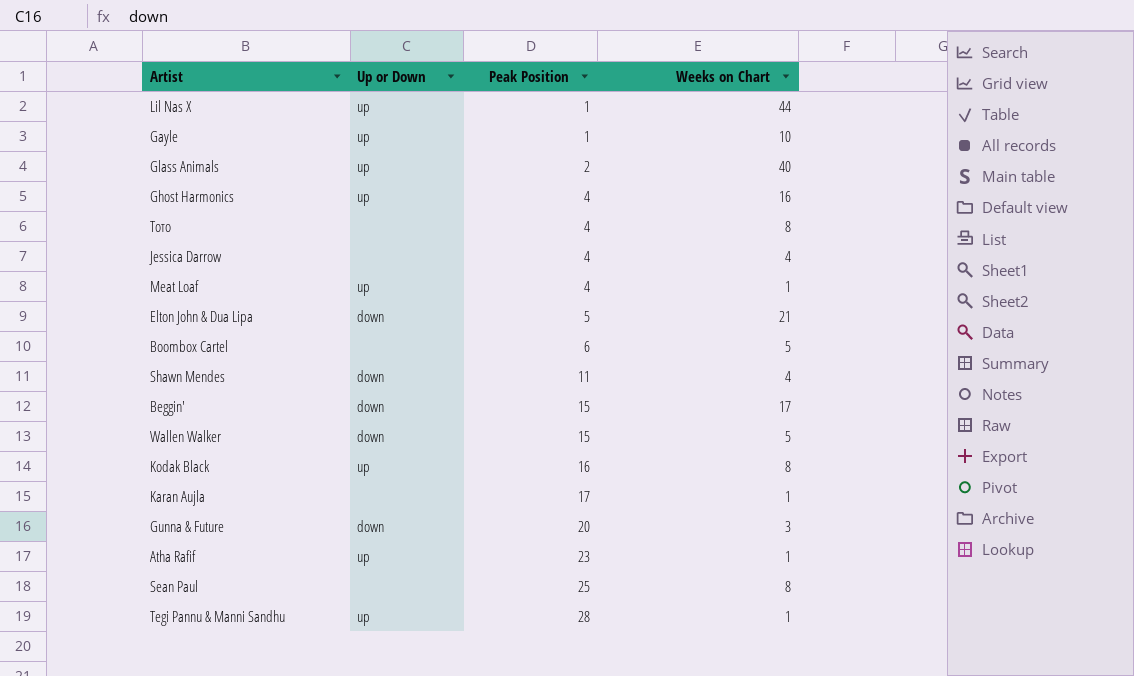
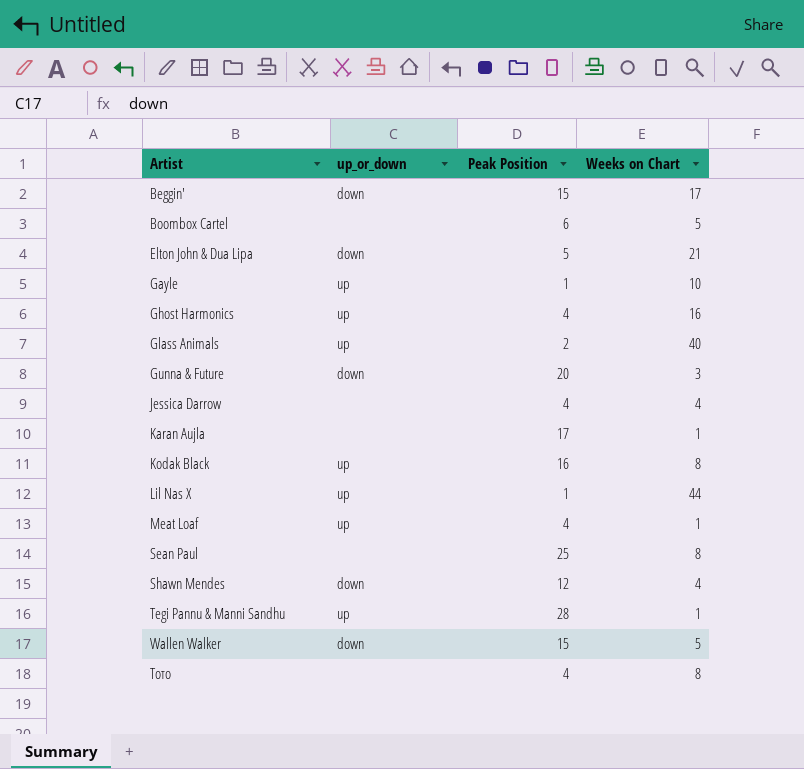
row order: Peak Position ascending -> Artist ascending
column name: Up or Down -> up_or_down
row Atha Rafif: up | 23 | 1 -> none
Shawn Mendes | Peak Position: 11 -> 12

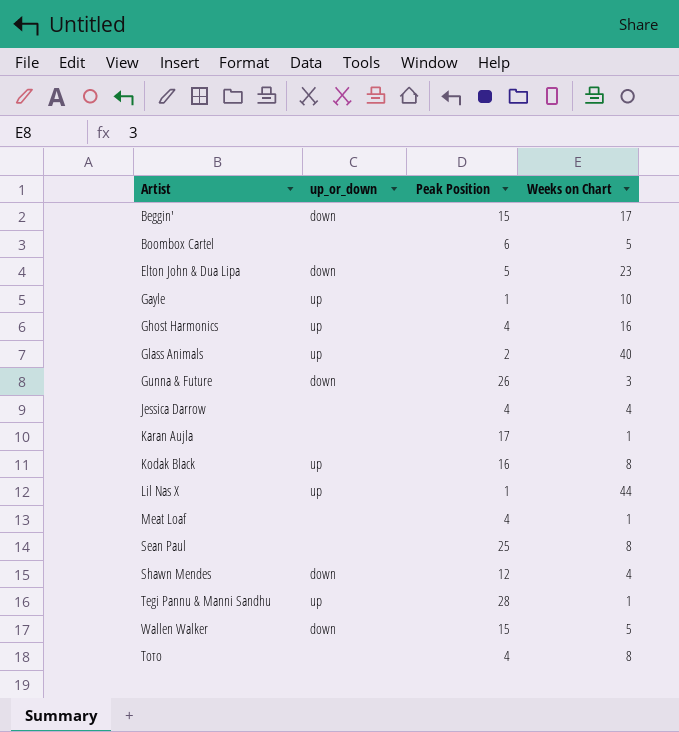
Elton John & Dua Lipa | Weeks on Chart: 21 -> 23
Gunna & Future | Peak Position: 20 -> 26
Meat Loaf | up_or_down: up -> none

